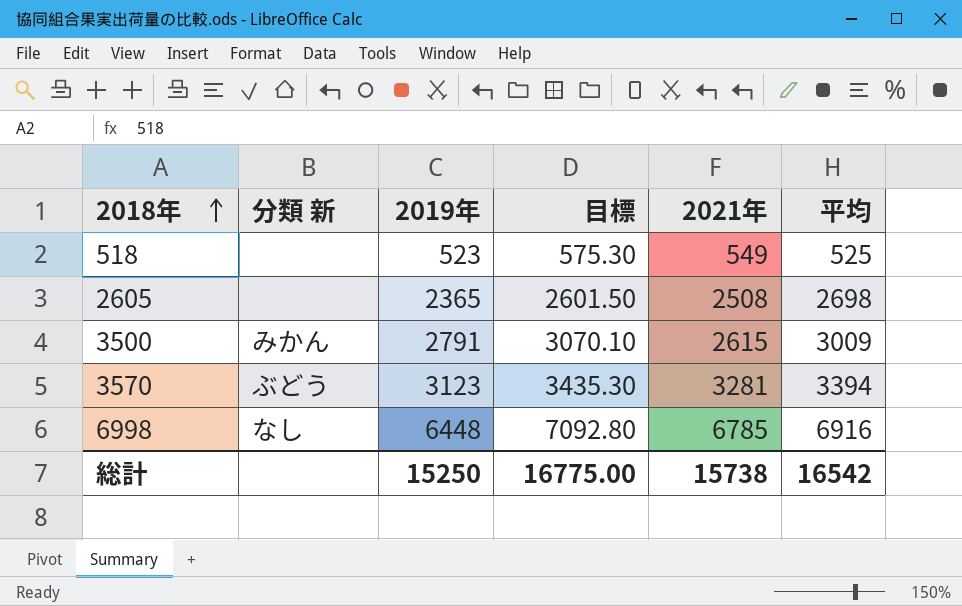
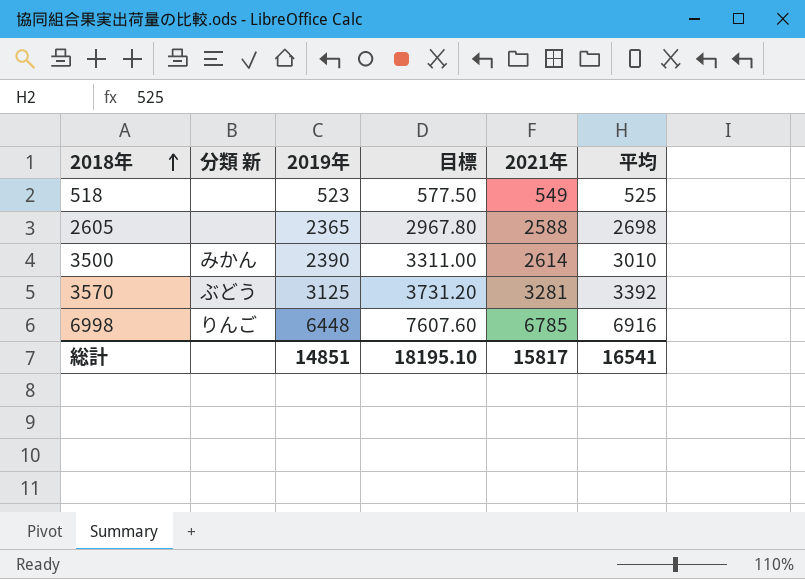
column 目標 | formula: [2019年] * 1.1 -> [平均] * 1.1
2605 | 2021年: 2508 -> 2588
3500 | 2019年: 2791 -> 2390
3500 | 2021年: 2615 -> 2614
3500 | 平均: 3009 -> 3010
3570 | 2019年: 3123 -> 3125
3570 | 平均: 3394 -> 3392
6998 | 分類 新: なし -> りんご
総計 | 2019年: 15250 -> 14851
総計 | 目標: 16775.00 -> 18195.10
総計 | 2021年: 15738 -> 15817
総計 | 平均: 16542 -> 16541

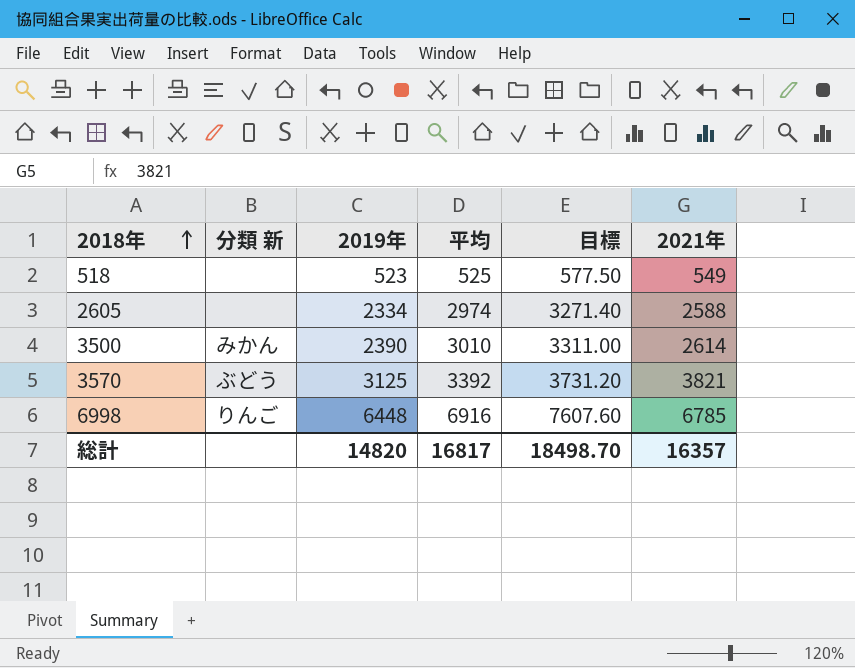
column 平均 | position: 6 -> 4
2605 | 2019年: 2365 -> 2334
2605 | 平均: 2698 -> 2974
2605 | 目標: 2967.80 -> 3271.40
3570 | 2021年: 3281 -> 3821
総計 | 2019年: 14851 -> 14820
総計 | 平均: 16541 -> 16817
総計 | 目標: 18195.10 -> 18498.70
総計 | 2021年: 15817 -> 16357

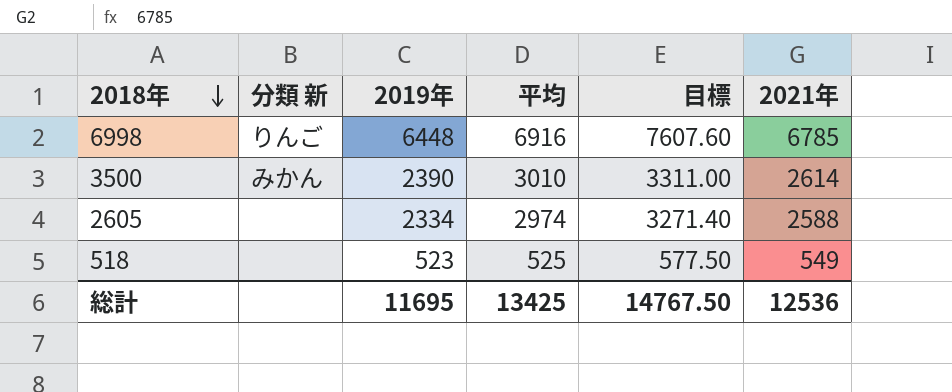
row order: 2018年 ascending -> 2018年 descending
row 3570: ぶどう | 3125 | 3392 | 3731.20 | 3821 -> none
総計 | 2019年: 14820 -> 11695
総計 | 平均: 16817 -> 13425
総計 | 目標: 18498.70 -> 14767.50
総計 | 2021年: 16357 -> 12536

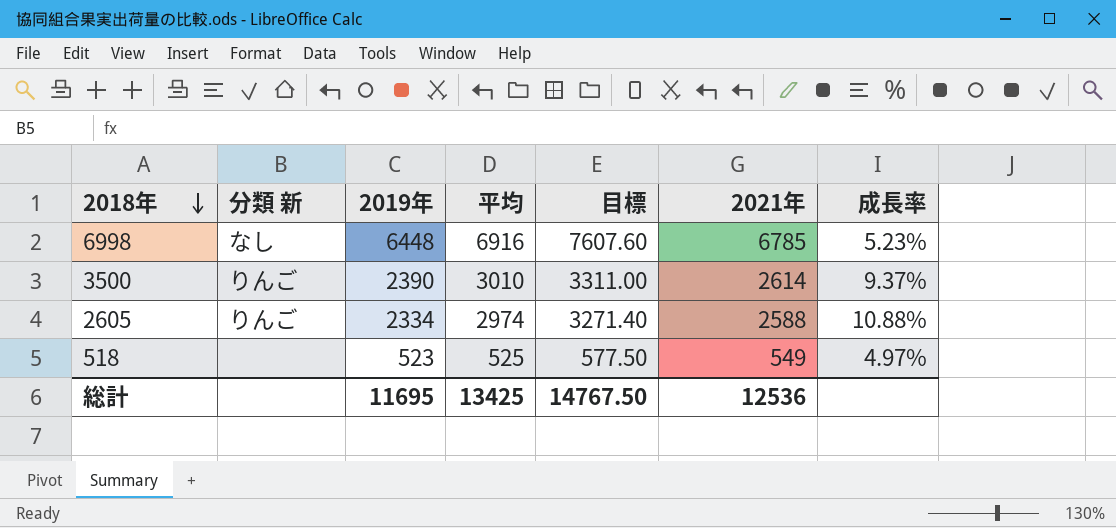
column 成長率 | formula: none -> ([2021年] - [2019年]) / [2019年]
6998 | 分類 新: りんご -> なし
3500 | 分類 新: みかん -> りんご
2605 | 分類 新: none -> りんご

